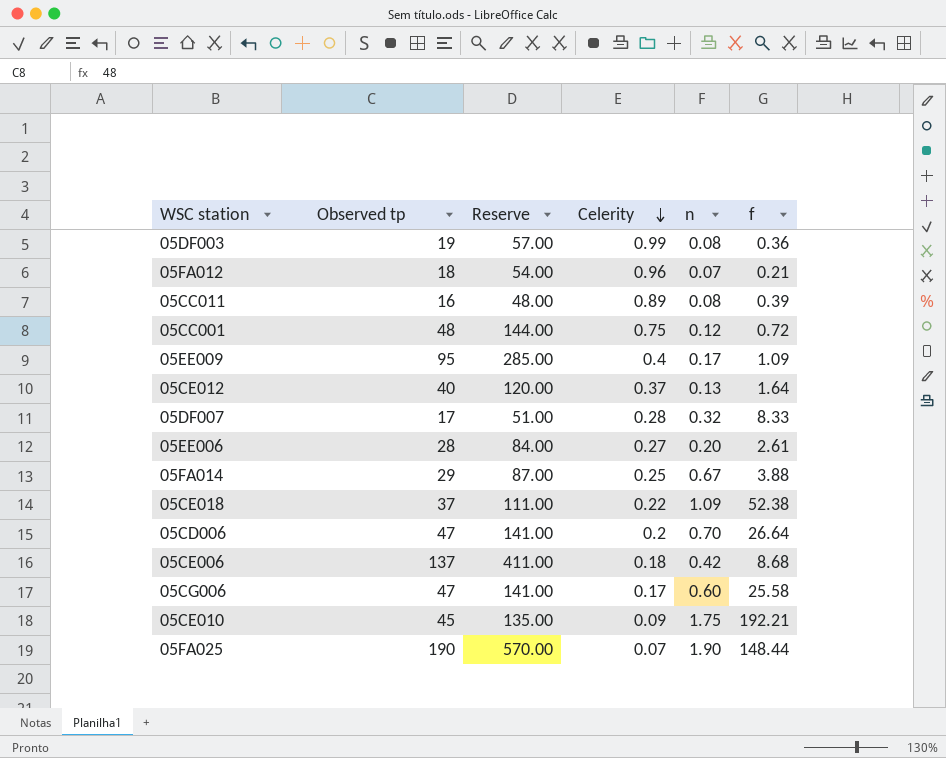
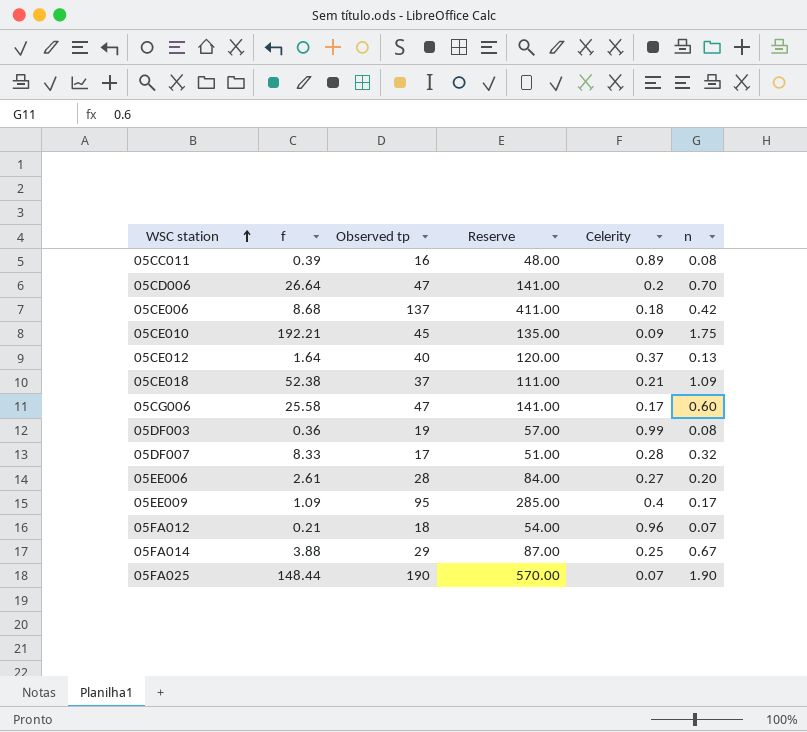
row order: Celerity descending -> WSC station ascending
column f | position: 6 -> 2
row 05CC001: 48 | 144.00 | 0.75 | 0.12 | 0.72 -> none
05CE018 | Celerity: 0.22 -> 0.21

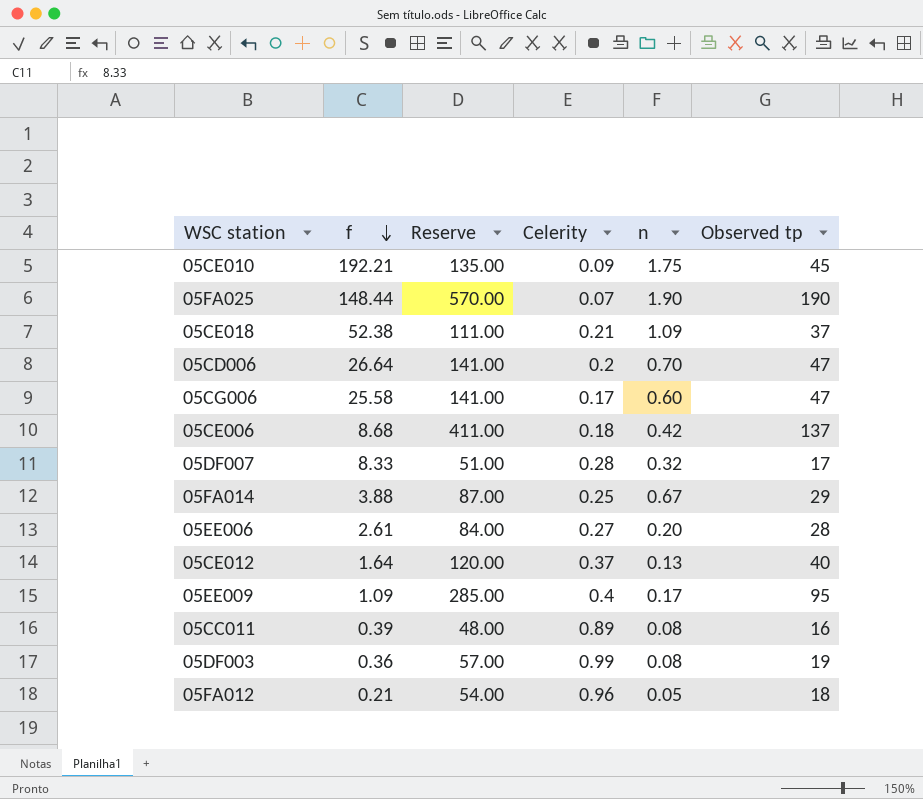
row order: WSC station ascending -> f descending
column Observed tp | position: 3 -> 6
05FA012 | n: 0.07 -> 0.05

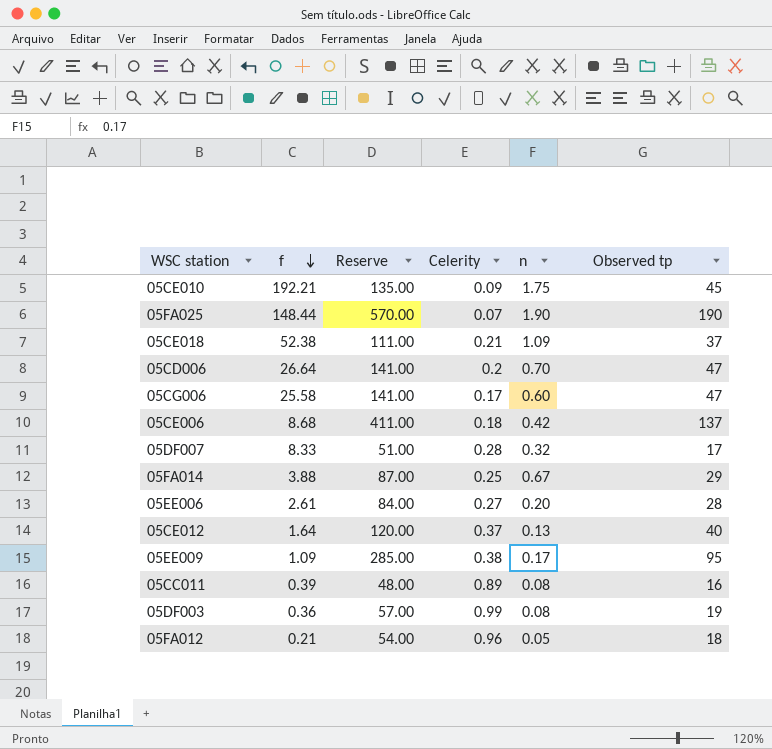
05EE009 | Celerity: 0.4 -> 0.38

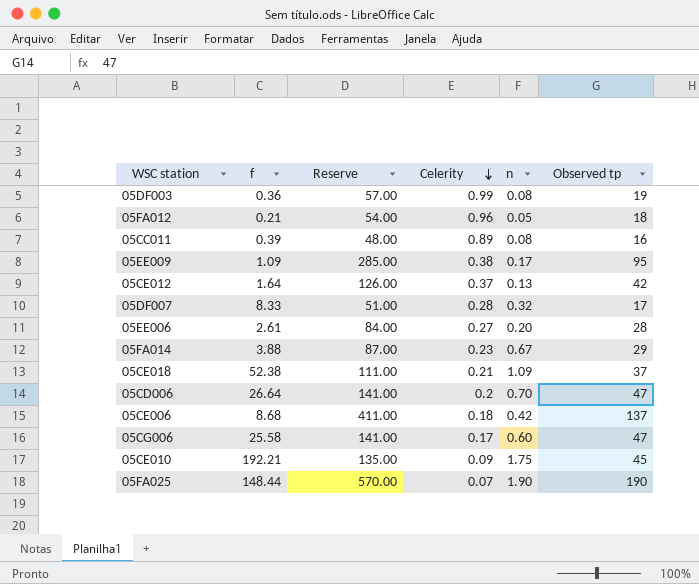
row order: f descending -> Celerity descending
05CE012 | Reserve: 120.00 -> 126.00
05CE012 | Observed tp: 40 -> 42
05FA014 | Celerity: 0.25 -> 0.23

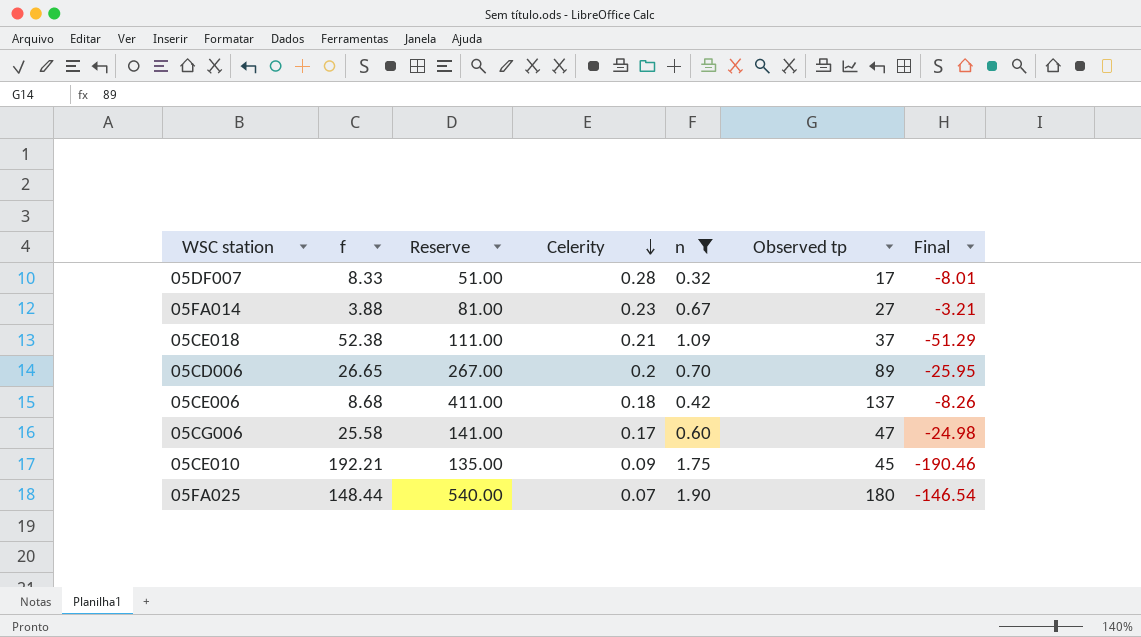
filter: none -> n >= 0.32
column Final | formula: none -> [n] - [f]
05FA014 | Reserve: 87.00 -> 81.00
05FA014 | Observed tp: 29 -> 27
05CD006 | f: 26.64 -> 26.65
05CD006 | Reserve: 141.00 -> 267.00
05CD006 | Observed tp: 47 -> 89
05FA025 | Reserve: 570.00 -> 540.00
05FA025 | Observed tp: 190 -> 180

